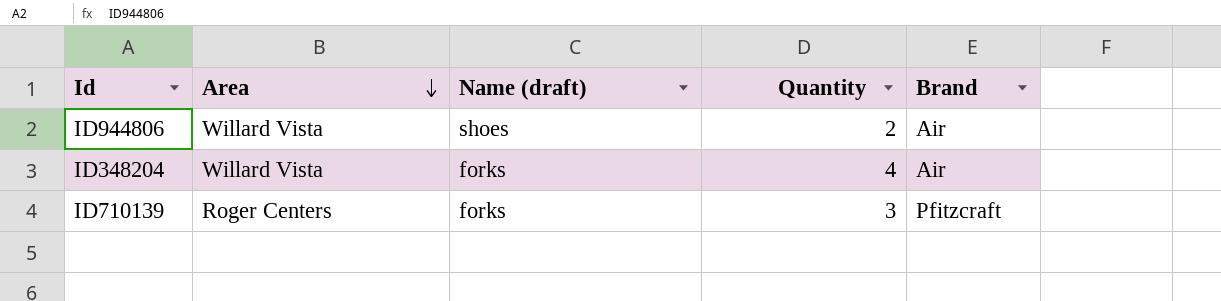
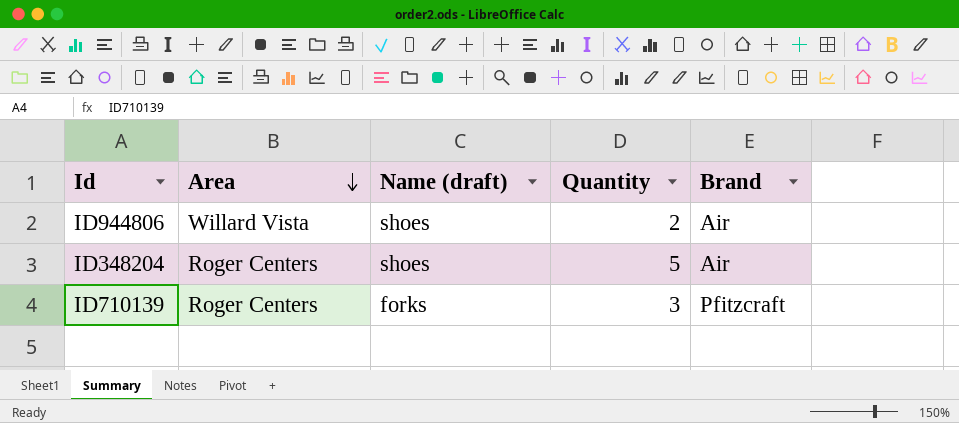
ID348204 | Area: Willard Vista -> Roger Centers
ID348204 | Name (draft): forks -> shoes
ID348204 | Quantity: 4 -> 5

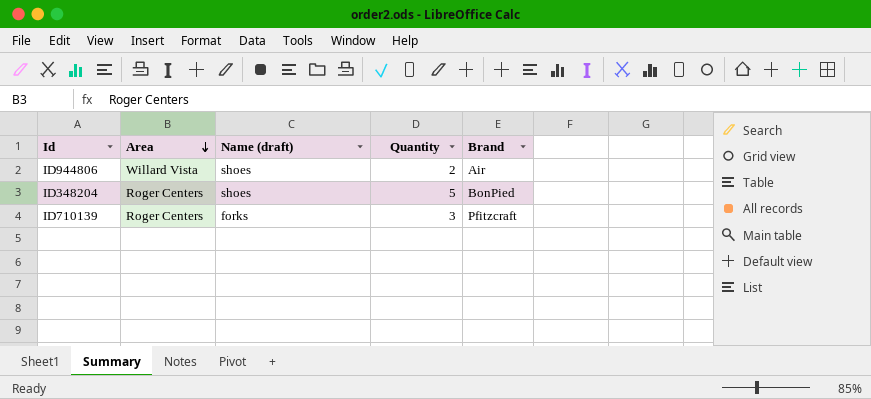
ID348204 | Brand: Air -> BonPied

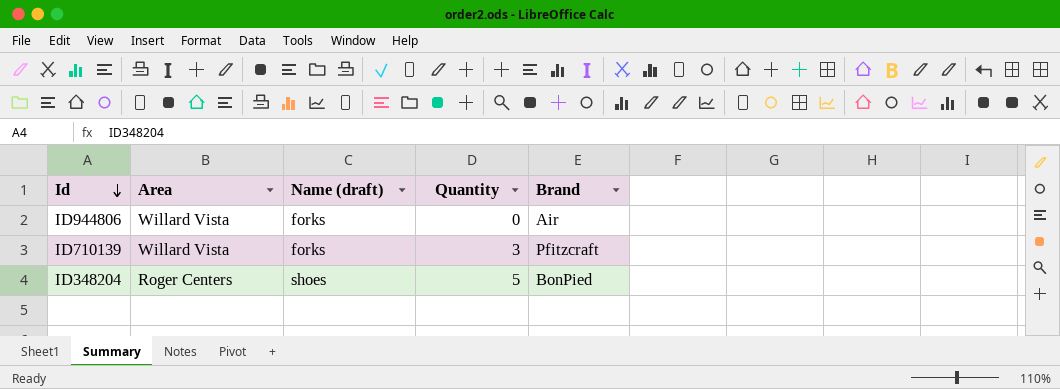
row order: Area descending -> Id descending
ID944806 | Name (draft): shoes -> forks
ID944806 | Quantity: 2 -> 0
ID710139 | Area: Roger Centers -> Willard Vista

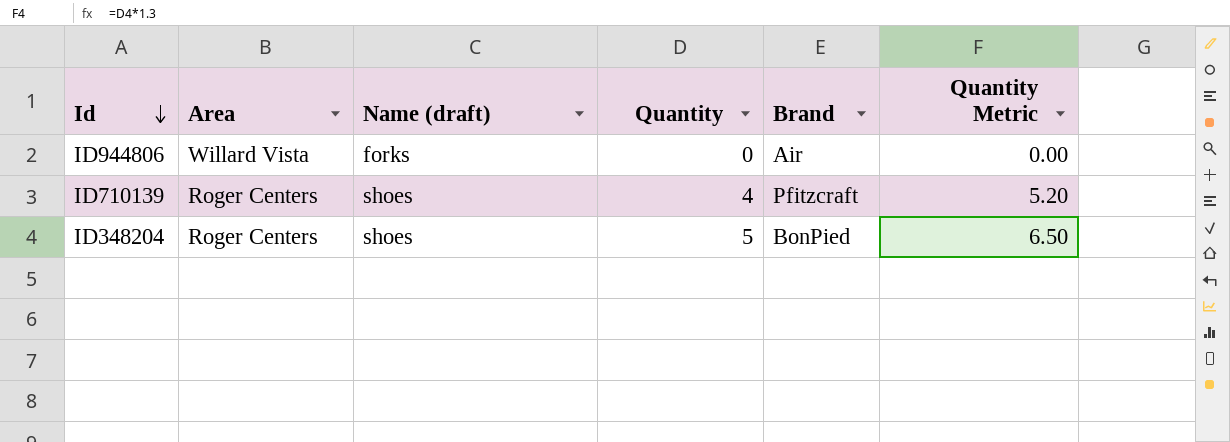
column Quantity Metric | formula: none -> [Quantity] * 1.3
ID710139 | Area: Willard Vista -> Roger Centers
ID710139 | Name (draft): forks -> shoes
ID710139 | Quantity: 3 -> 4

